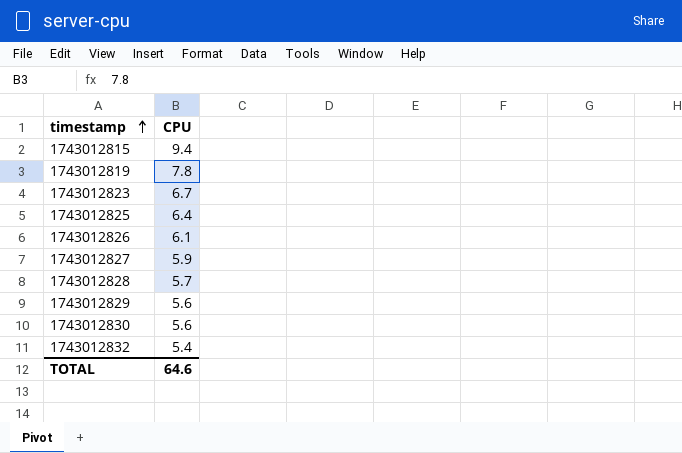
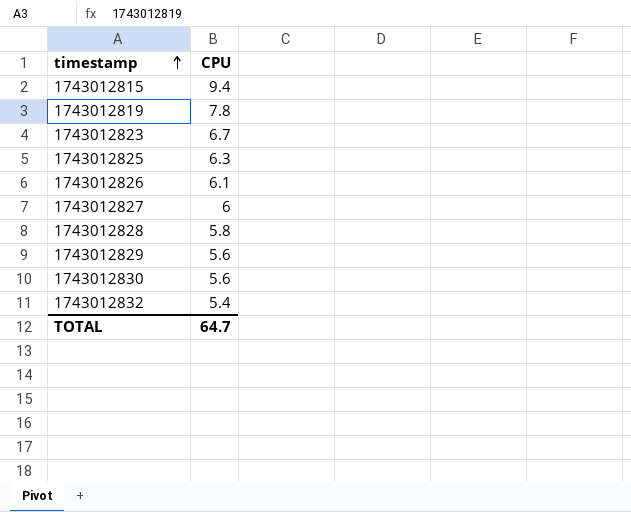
1743012825 | CPU: 6.4 -> 6.3
1743012827 | CPU: 5.9 -> 6
1743012828 | CPU: 5.7 -> 5.8
TOTAL | CPU: 64.6 -> 64.7

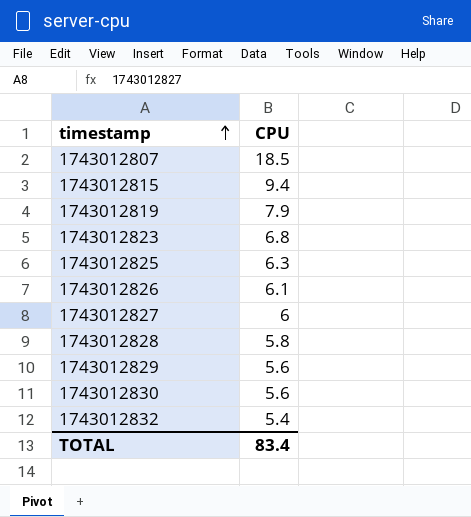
row 1743012807: none -> 18.5
1743012819 | CPU: 7.8 -> 7.9
1743012823 | CPU: 6.7 -> 6.8
TOTAL | CPU: 64.7 -> 83.4

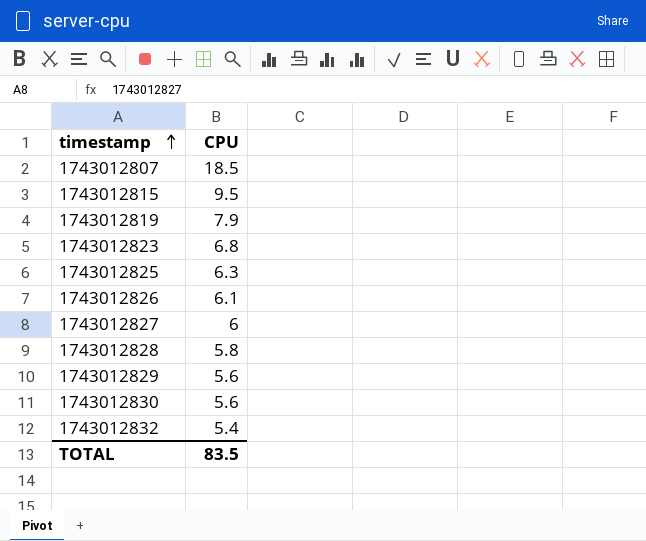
1743012815 | CPU: 9.4 -> 9.5
TOTAL | CPU: 83.4 -> 83.5

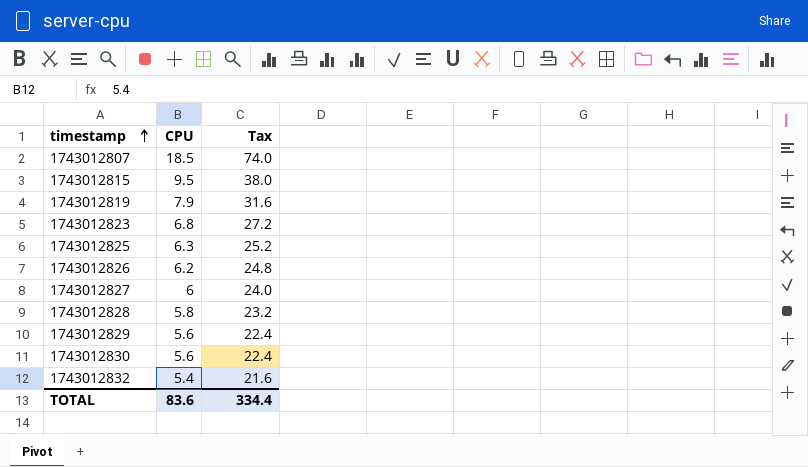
column Tax | formula: none -> [CPU] * 4
1743012826 | CPU: 6.1 -> 6.2
TOTAL | CPU: 83.5 -> 83.6

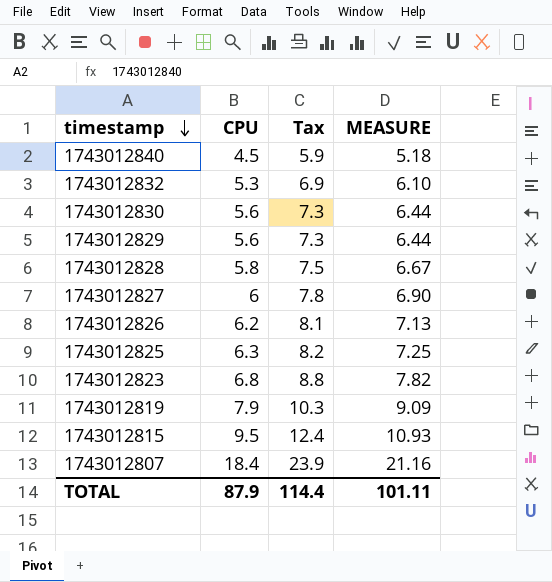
row order: timestamp ascending -> timestamp descending
column Tax | formula: [CPU] * 4 -> [CPU] * 1.3
column MEASURE | formula: none -> [CPU] * 1.15
row 1743012840: none -> 4.5 | 5.9 | 5.18
1743012832 | CPU: 5.4 -> 5.3
1743012807 | CPU: 18.5 -> 18.4
TOTAL | CPU: 83.6 -> 87.9
TOTAL | Tax: 334.4 -> 114.4

